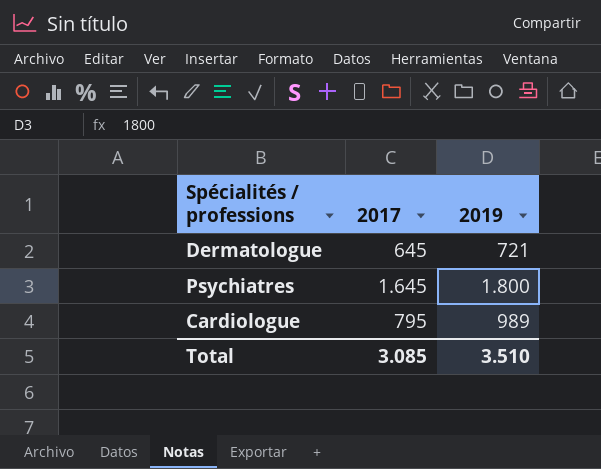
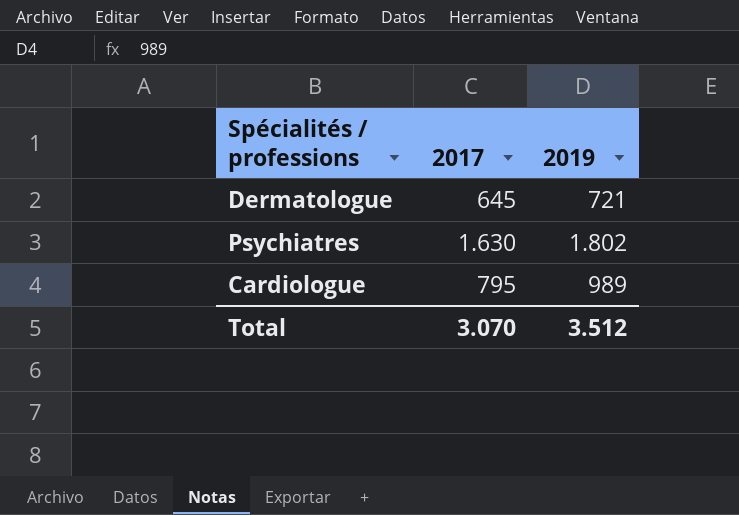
Psychiatres | 2017: 1.645 -> 1.630
Psychiatres | 2019: 1.800 -> 1.802
Total | 2017: 3.085 -> 3.070
Total | 2019: 3.510 -> 3.512

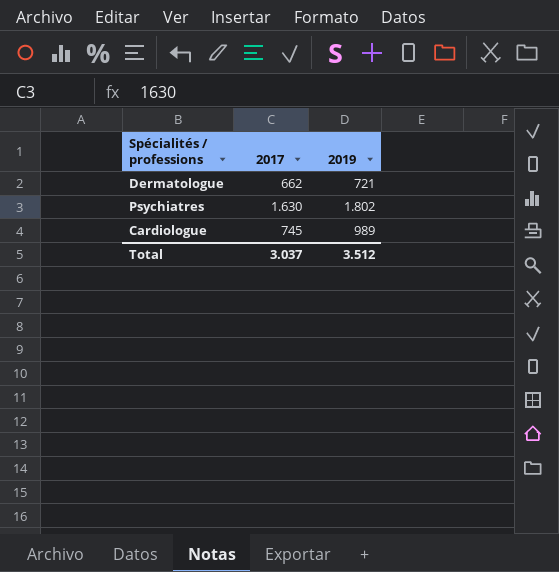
Dermatologue | 2017: 645 -> 662
Cardiologue | 2017: 795 -> 745
Total | 2017: 3.070 -> 3.037

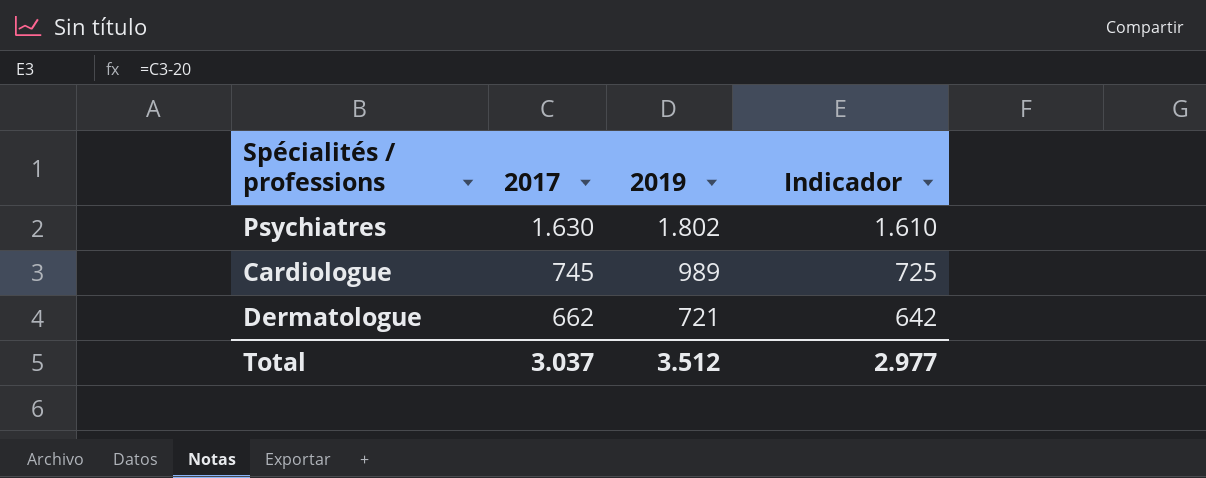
row order: none -> 2017 descending
column Indicador | formula: none -> [2017] - 20

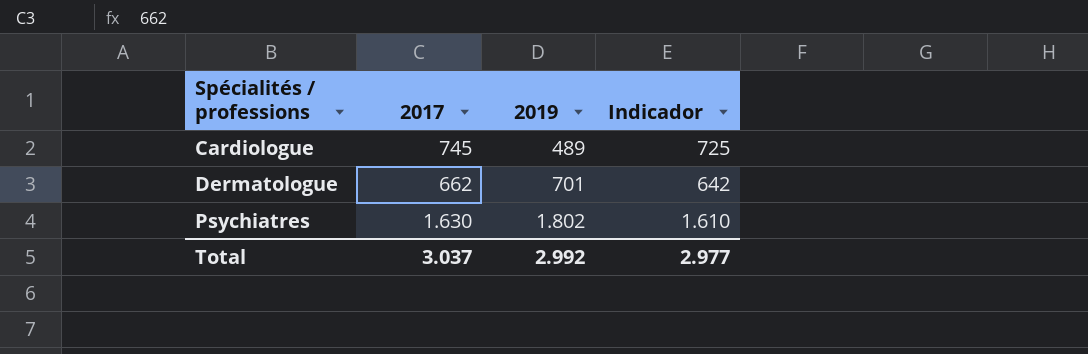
row order: 2017 descending -> Spécialités / professions ascending
Cardiologue | 2019: 989 -> 489
Dermatologue | 2019: 721 -> 701
Total | 2019: 3.512 -> 2.992

